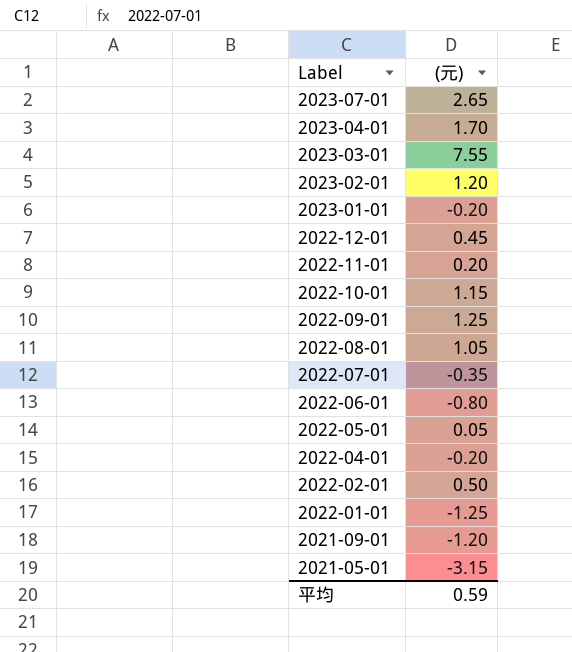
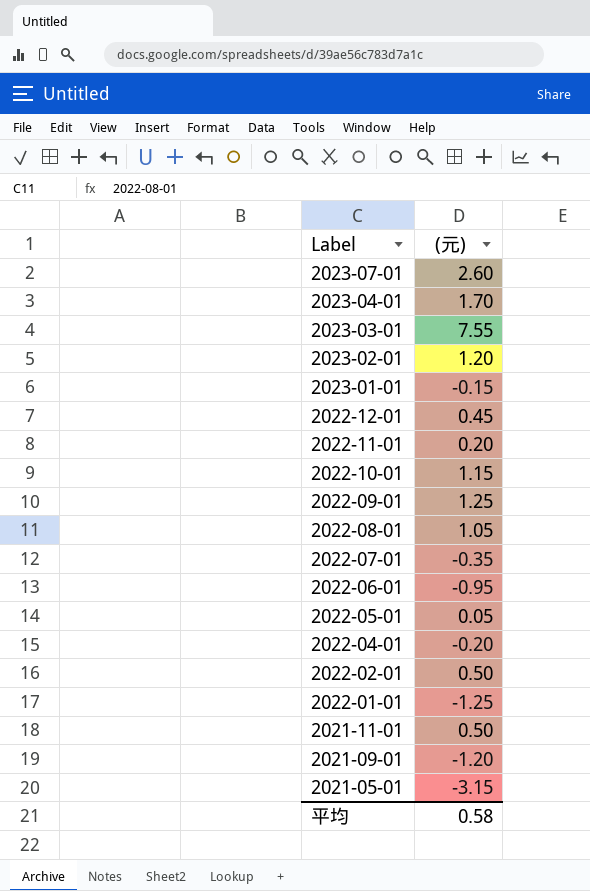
2023-07-01 | (元): 2.65 -> 2.60
2023-01-01 | (元): -0.20 -> -0.15
2022-06-01 | (元): -0.80 -> -0.95
row 2021-11-01: none -> 0.50
平均 | (元): 0.59 -> 0.58

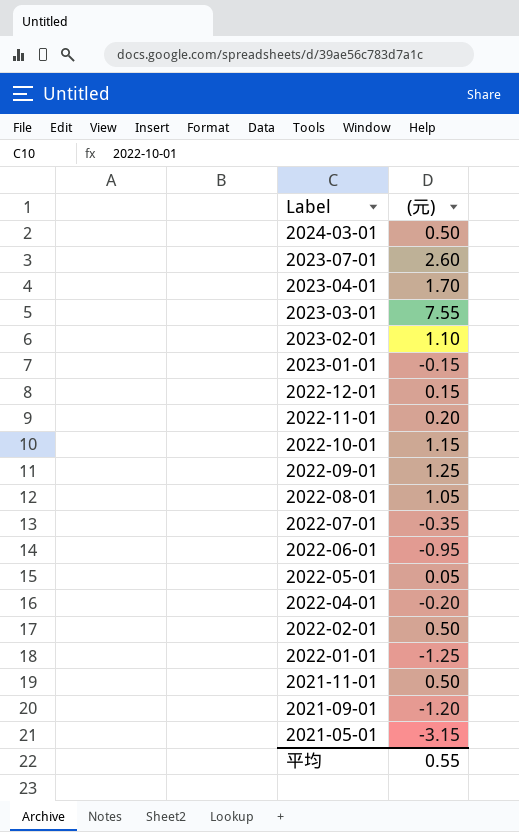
row 2024-03-01: none -> 0.50
2023-02-01 | (元): 1.20 -> 1.10
2022-12-01 | (元): 0.45 -> 0.15
平均 | (元): 0.58 -> 0.55

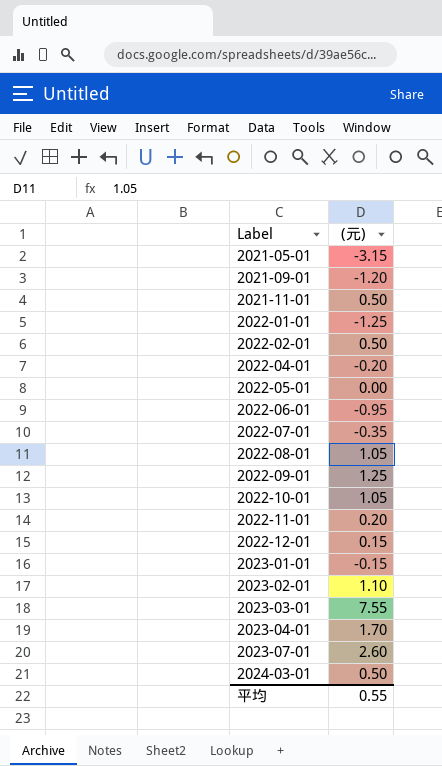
row order: Label descending -> Label ascending
2022-05-01 | (元): 0.05 -> 0.00
2022-10-01 | (元): 1.15 -> 1.05

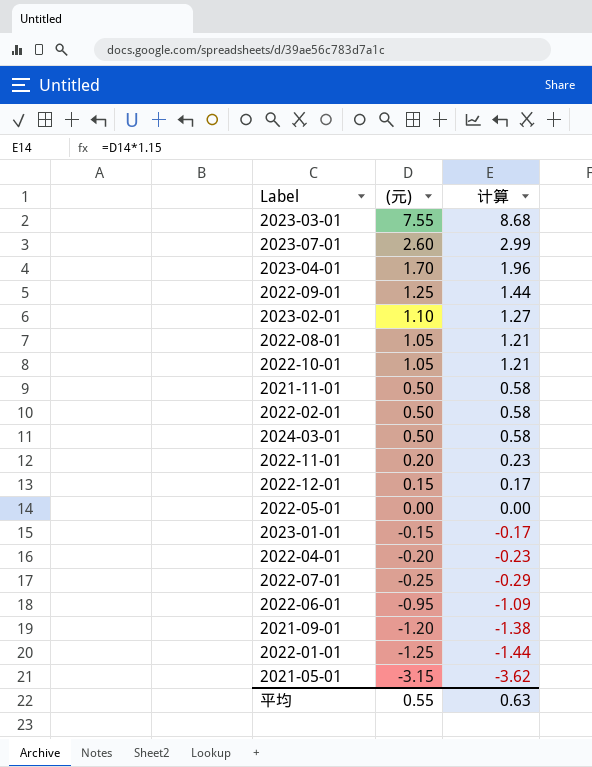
row order: Label ascending -> (元) descending
column 计算 | formula: none -> [(元)] * 1.15
2022-07-01 | (元): -0.35 -> -0.25

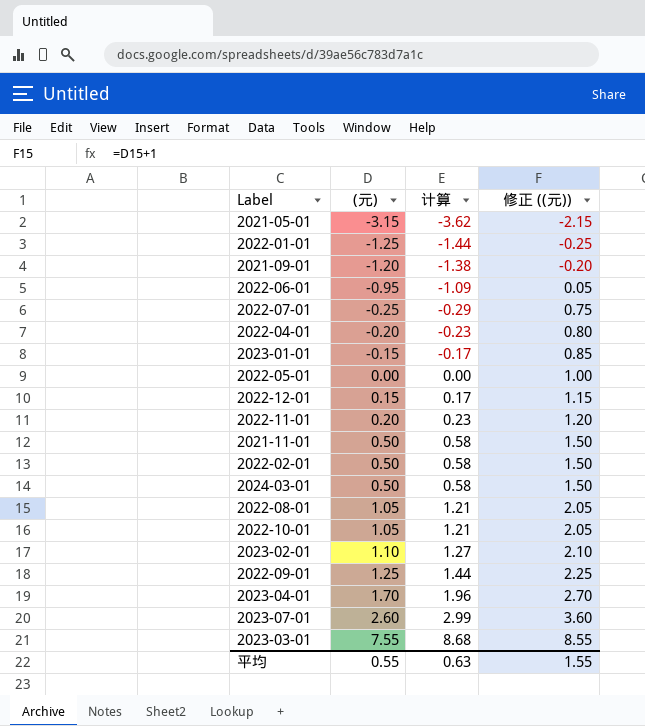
row order: (元) descending -> (元) ascending
column 修正 ((元)) | formula: none -> [(元)] + 1

